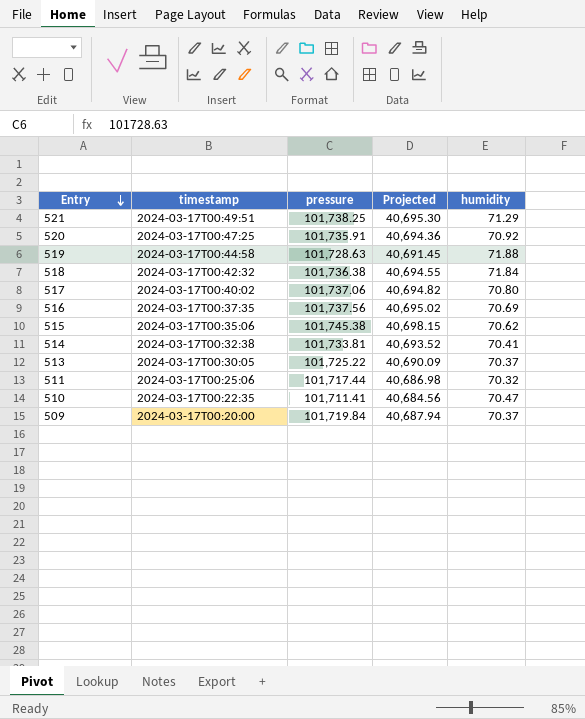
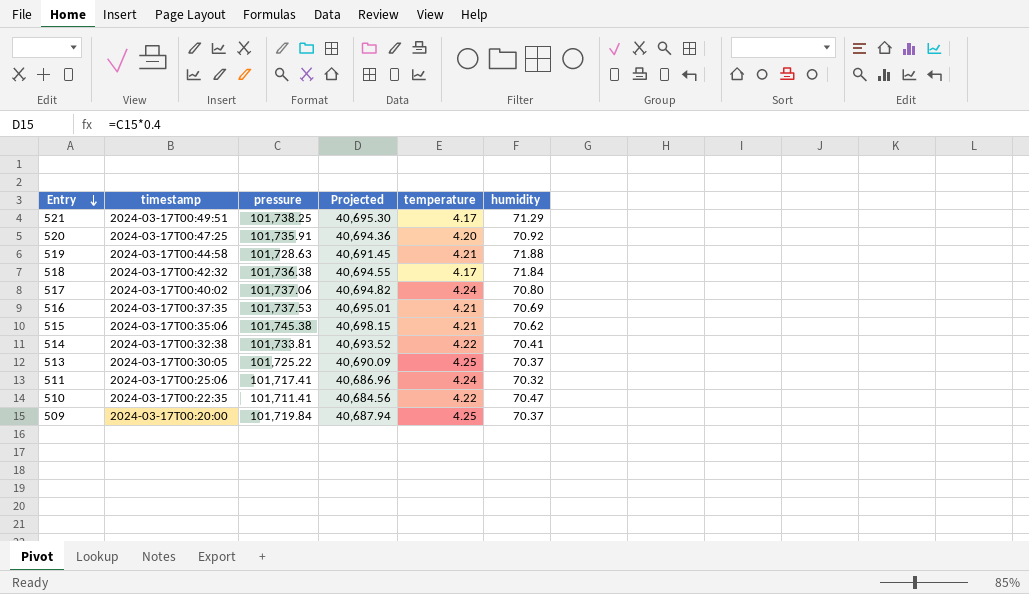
column temperature | position: none -> 5
516 | pressure: 101,737.56 -> 101,737.53
516 | Projected: 40,695.02 -> 40,695.01
511 | pressure: 101,717.44 -> 101,717.41
511 | Projected: 40,686.98 -> 40,686.96

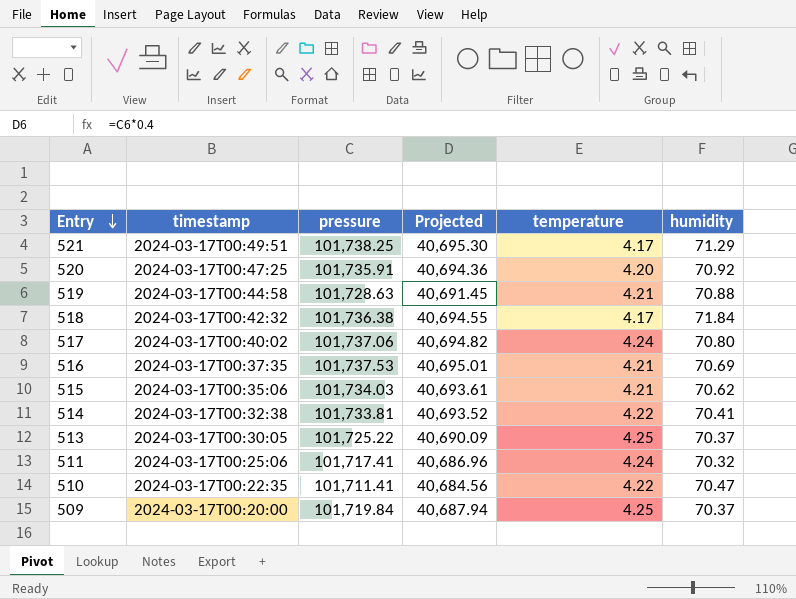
519 | humidity: 71.88 -> 70.88
515 | pressure: 101,745.38 -> 101,734.03
515 | Projected: 40,698.15 -> 40,693.61

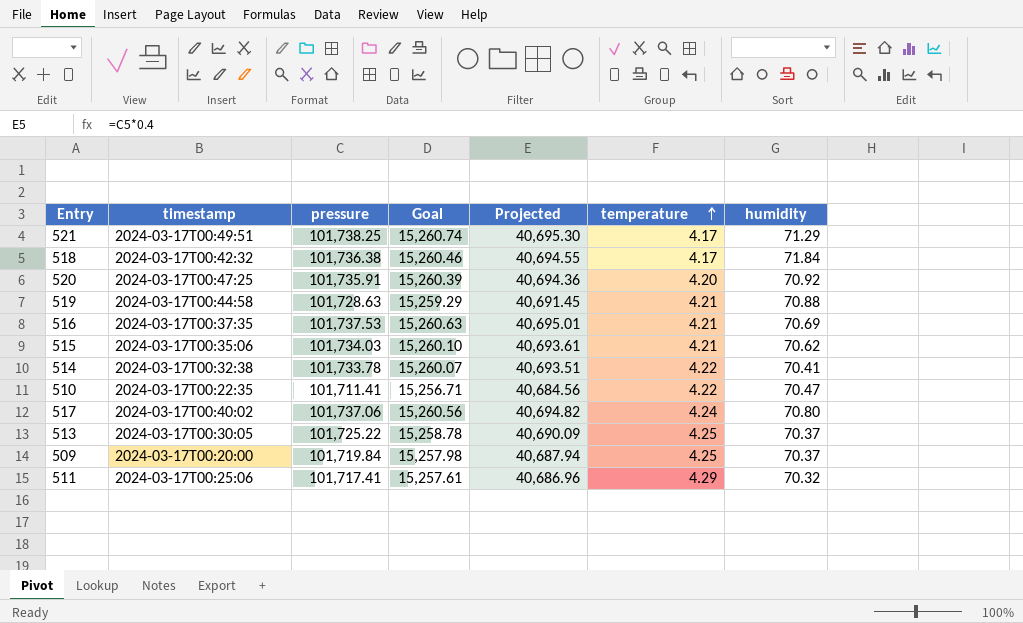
row order: Entry descending -> temperature ascending
column Goal | formula: none -> [pressure] * 0.15
514 | pressure: 101,733.81 -> 101,733.78
514 | Projected: 40,693.52 -> 40,693.51
511 | temperature: 4.24 -> 4.29

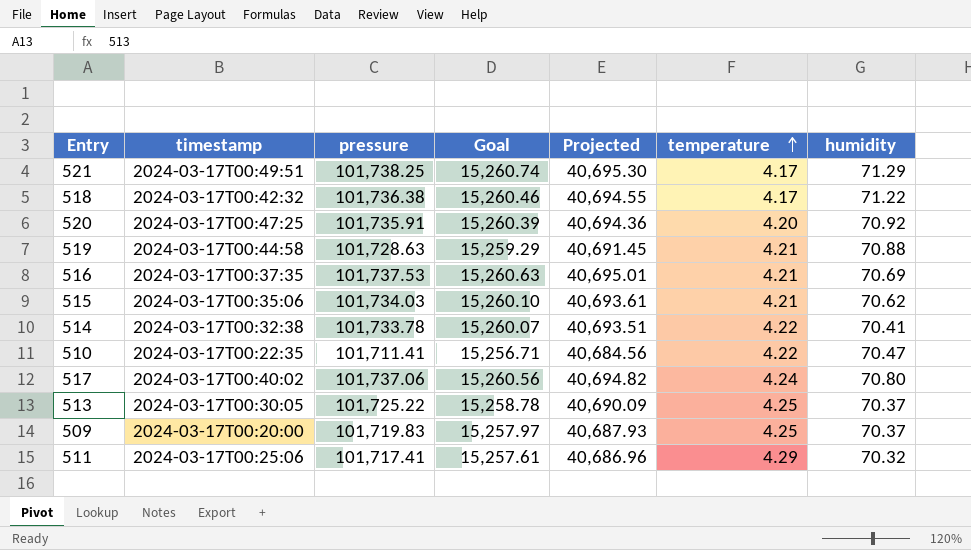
518 | humidity: 71.84 -> 71.22
509 | pressure: 101,719.84 -> 101,719.83
509 | Goal: 15,257.98 -> 15,257.97
509 | Projected: 40,687.94 -> 40,687.93

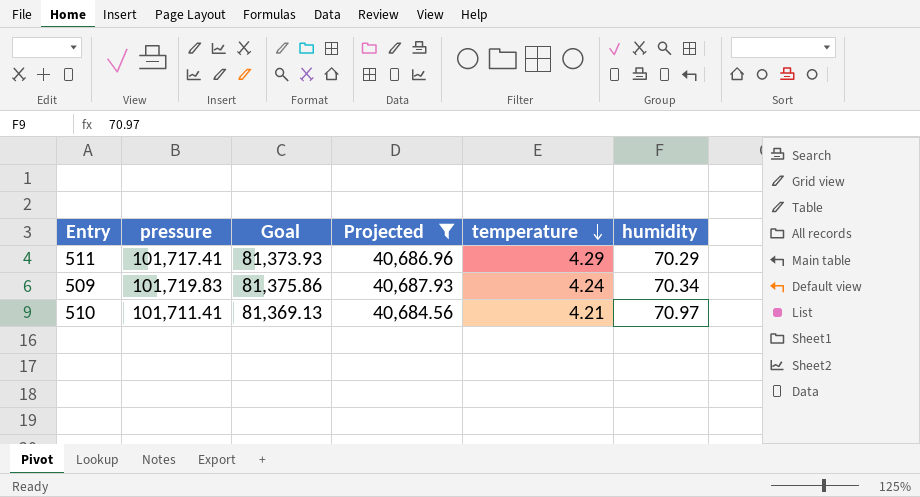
filter: none -> Projected <= 40,687.93
row order: temperature ascending -> temperature descending
column timestamp | position: 2 -> none
column Goal | formula: [pressure] * 0.15 -> [pressure] * 0.8
511 | humidity: 70.32 -> 70.29
509 | temperature: 4.25 -> 4.24
509 | humidity: 70.37 -> 70.34
510 | temperature: 4.22 -> 4.21
510 | humidity: 70.47 -> 70.97

